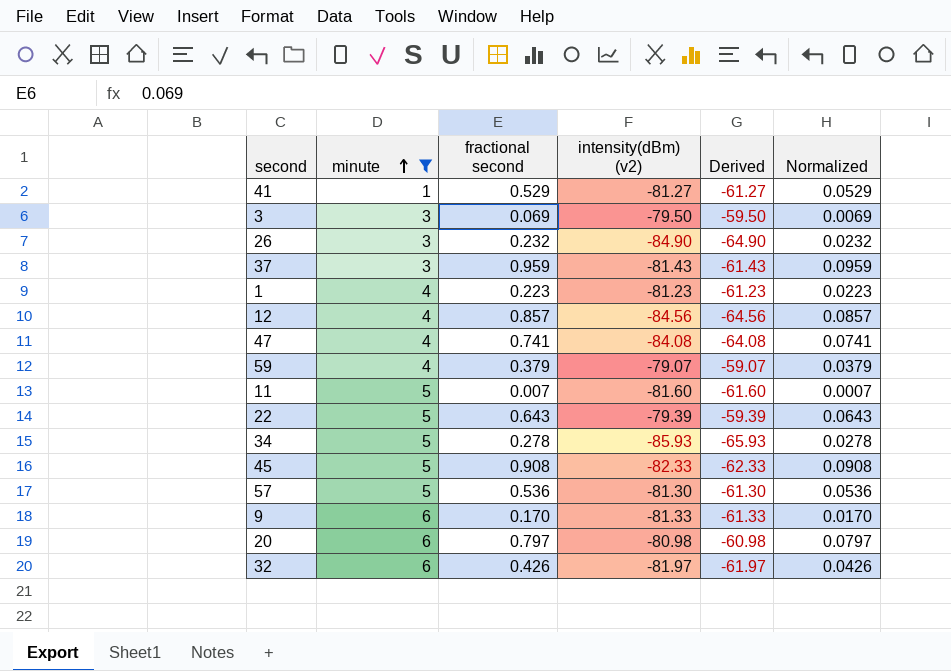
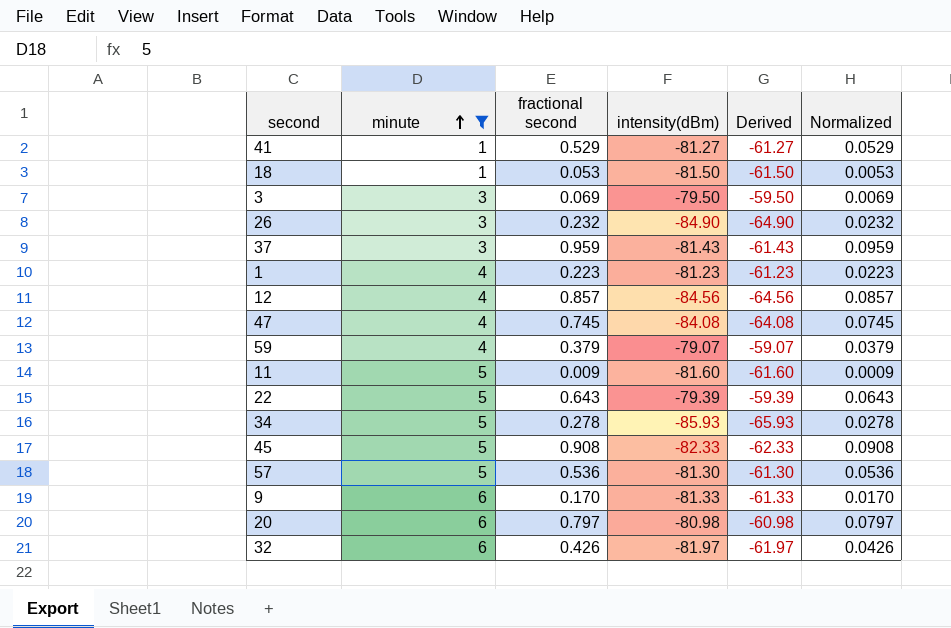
column name: intensity(dBm) (v2) -> intensity(dBm)
row 18: none -> 1 | 0.053 | -81.50 | -61.50 | 0.0053
47 | fractional second: 0.741 -> 0.745
47 | Normalized: 0.0741 -> 0.0745
11 | fractional second: 0.007 -> 0.009
11 | Normalized: 0.0007 -> 0.0009

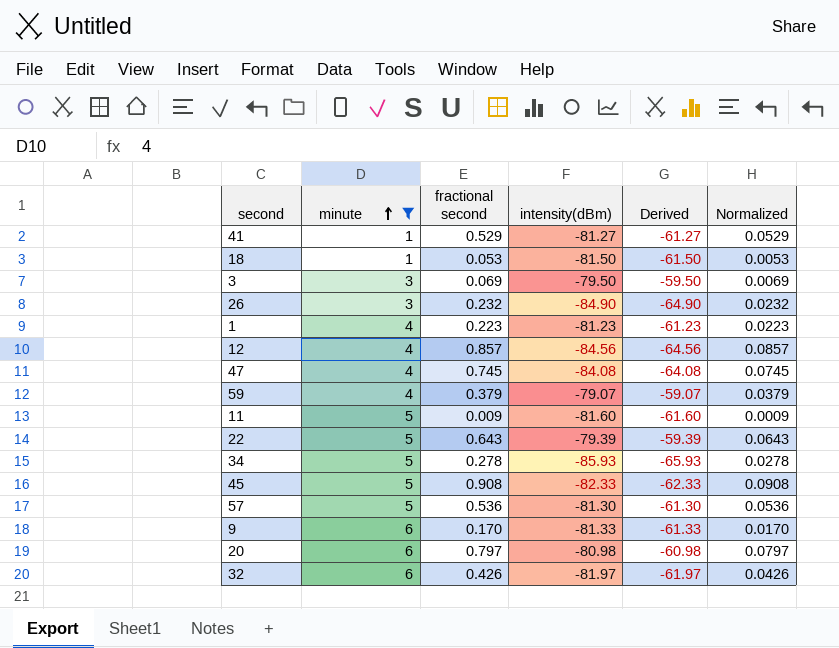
row 37: 3 | 0.959 | -81.43 | -61.43 | 0.0959 -> none

